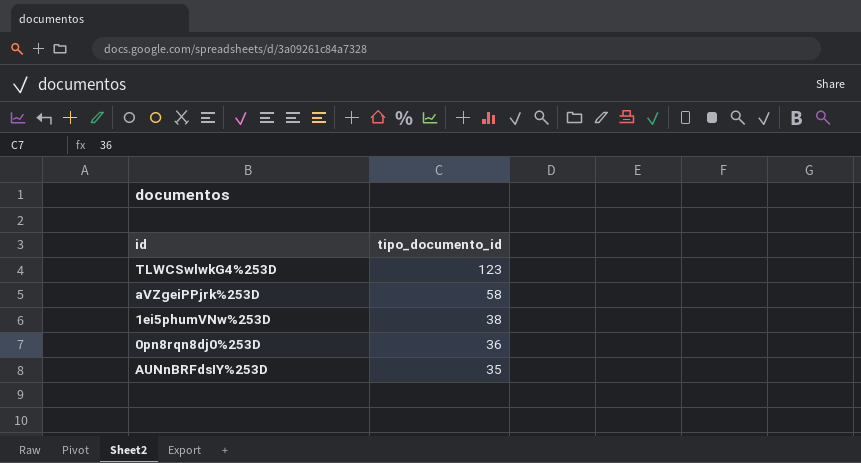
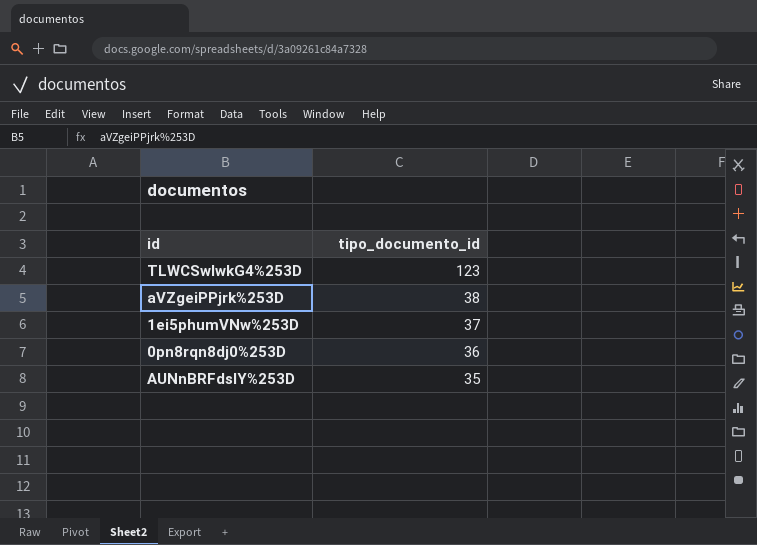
aVZgeiPPjrk%253D | tipo_documento_id: 58 -> 38
1ei5phumVNw%253D | tipo_documento_id: 38 -> 37

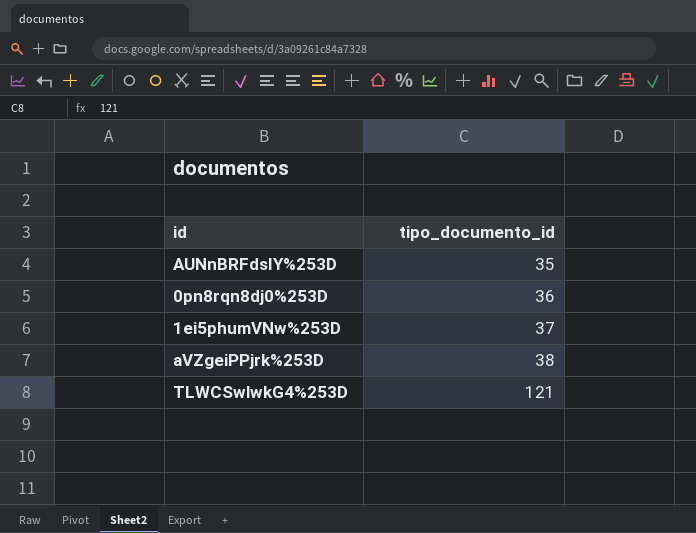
row order: tipo_documento_id descending -> tipo_documento_id ascending
TLWCSwlwkG4%253D | tipo_documento_id: 123 -> 121

